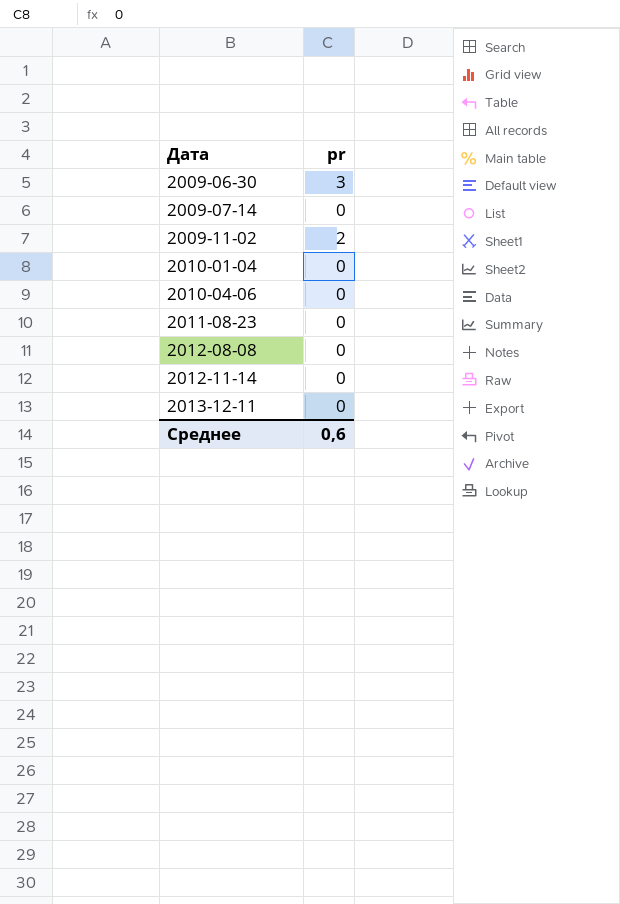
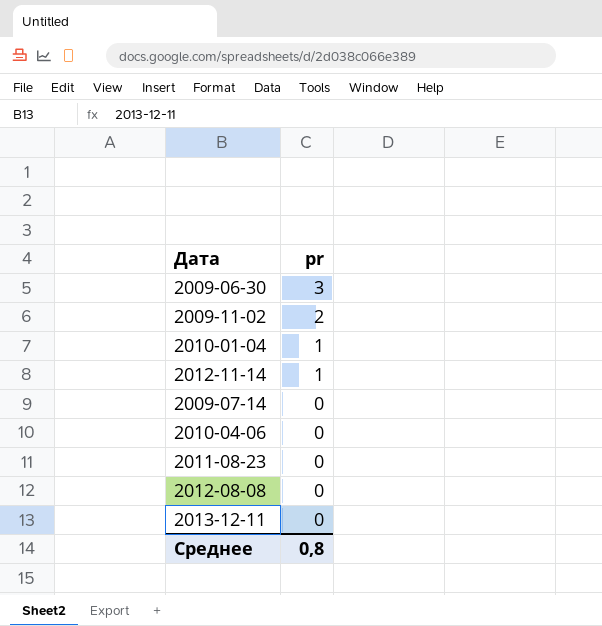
row order: Дата ascending -> pr descending
2010-01-04 | pr: 0 -> 1
2012-11-14 | pr: 0 -> 1
Среднее | pr: 0,6 -> 0,8

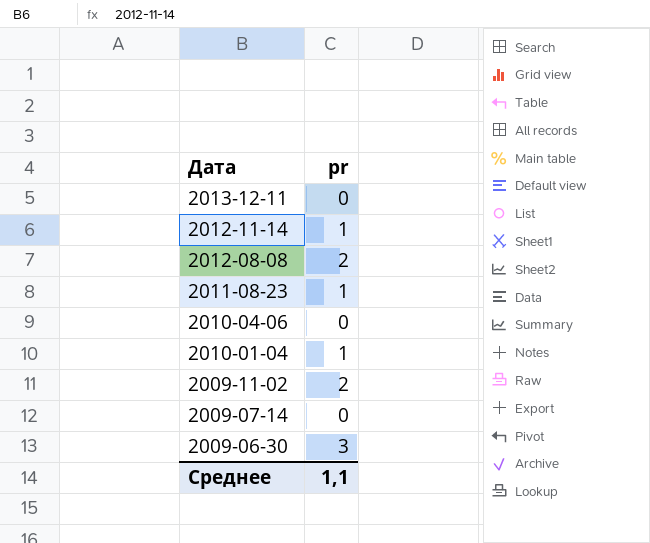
row order: pr descending -> Дата descending
2012-08-08 | pr: 0 -> 2
2011-08-23 | pr: 0 -> 1
Среднее | pr: 0,8 -> 1,1

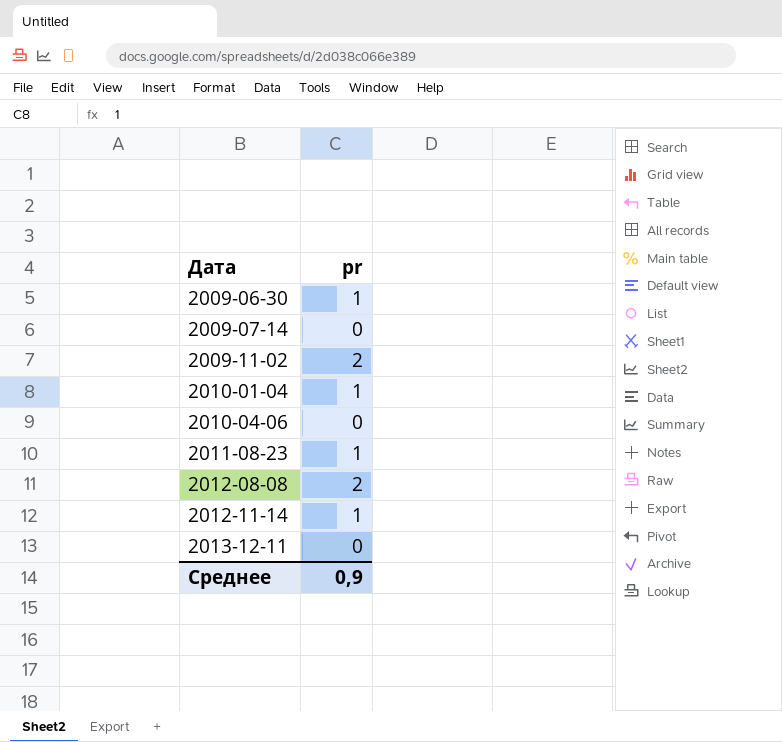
row order: Дата descending -> Дата ascending
2009-06-30 | pr: 3 -> 1
Среднее | pr: 1,1 -> 0,9

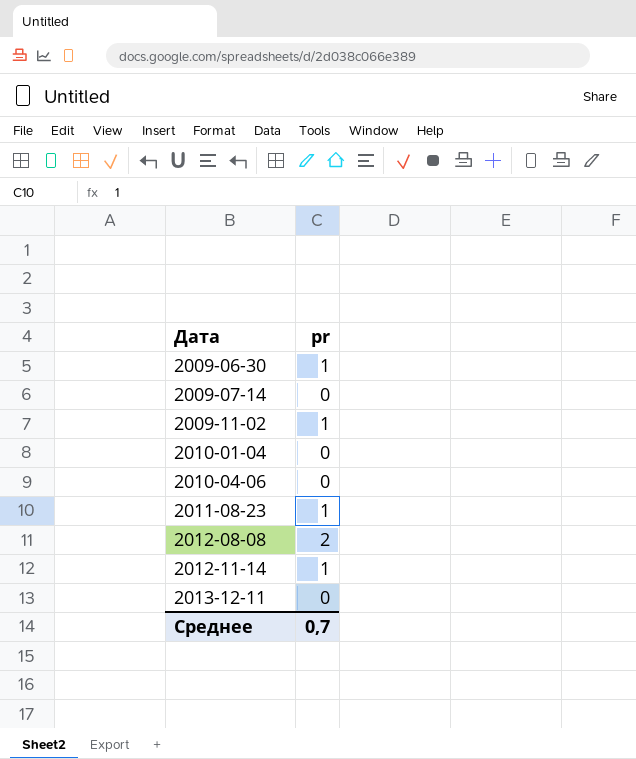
2009-11-02 | pr: 2 -> 1
2010-01-04 | pr: 1 -> 0
Среднее | pr: 0,9 -> 0,7

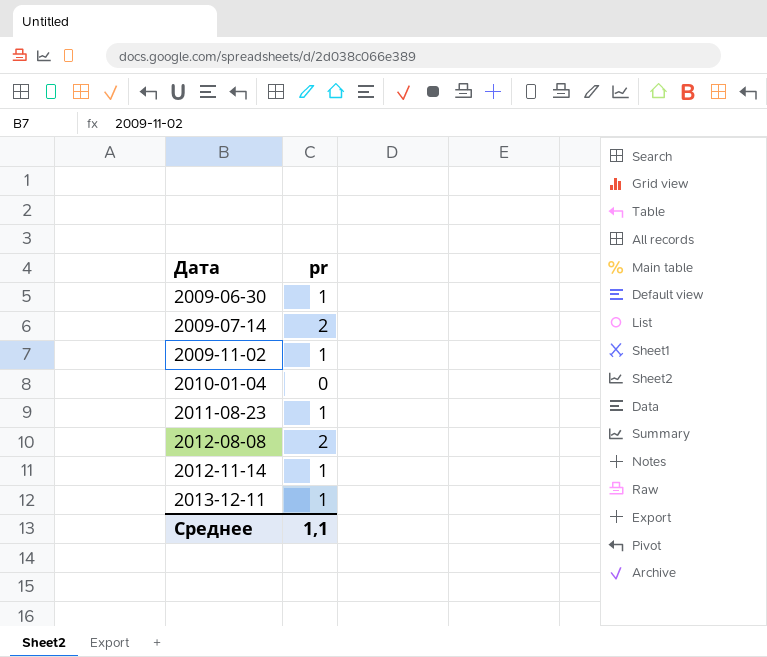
row 2010-04-06: 0 -> none
2009-07-14 | pr: 0 -> 2
2013-12-11 | pr: 0 -> 1
Среднее | pr: 0,7 -> 1,1

